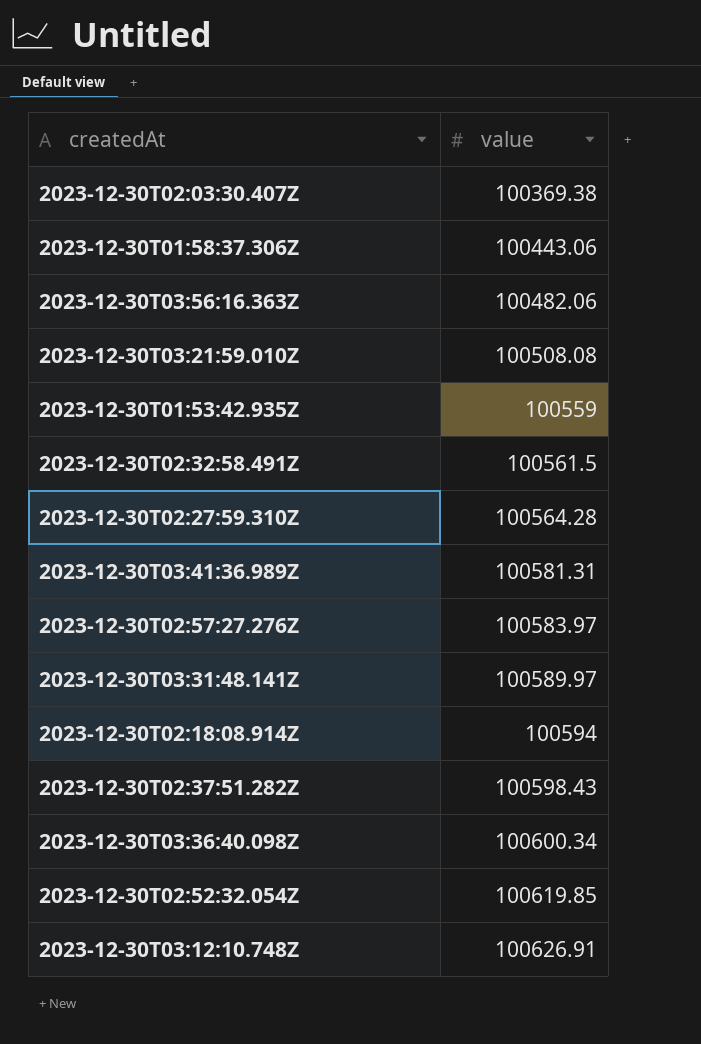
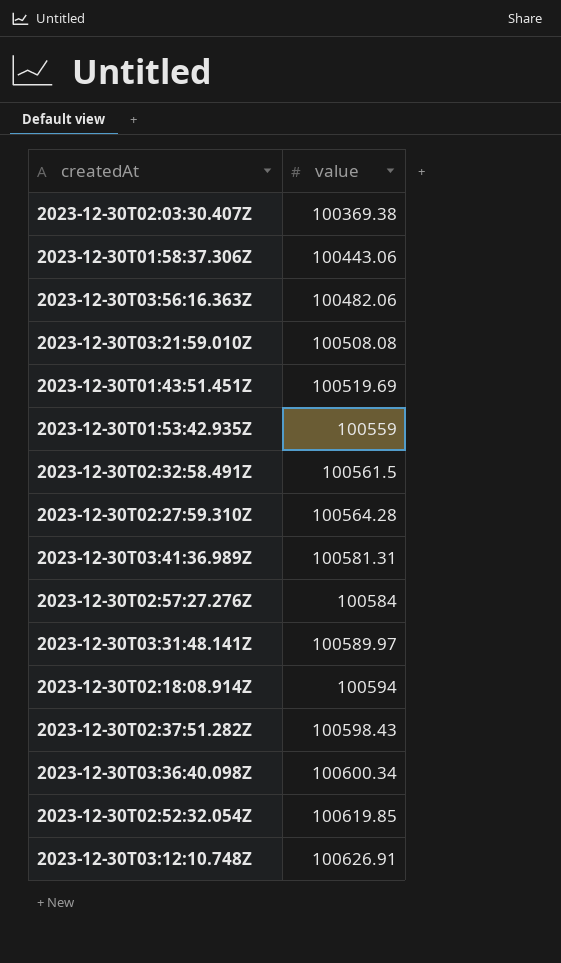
row 2023-12-30T01:43:51.451Z: none -> 100519.69
2023-12-30T02:57:27.276Z | value: 100583.97 -> 100584

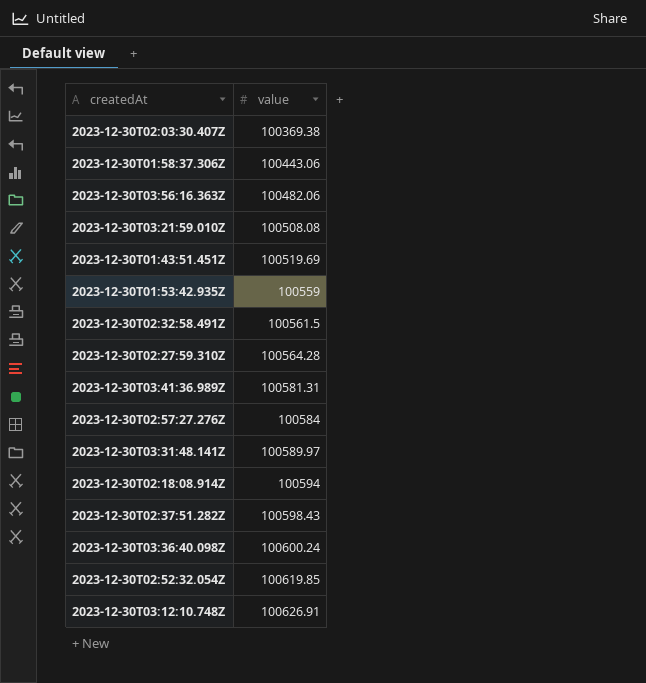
2023-12-30T03:36:40.098Z | value: 100600.34 -> 100600.24

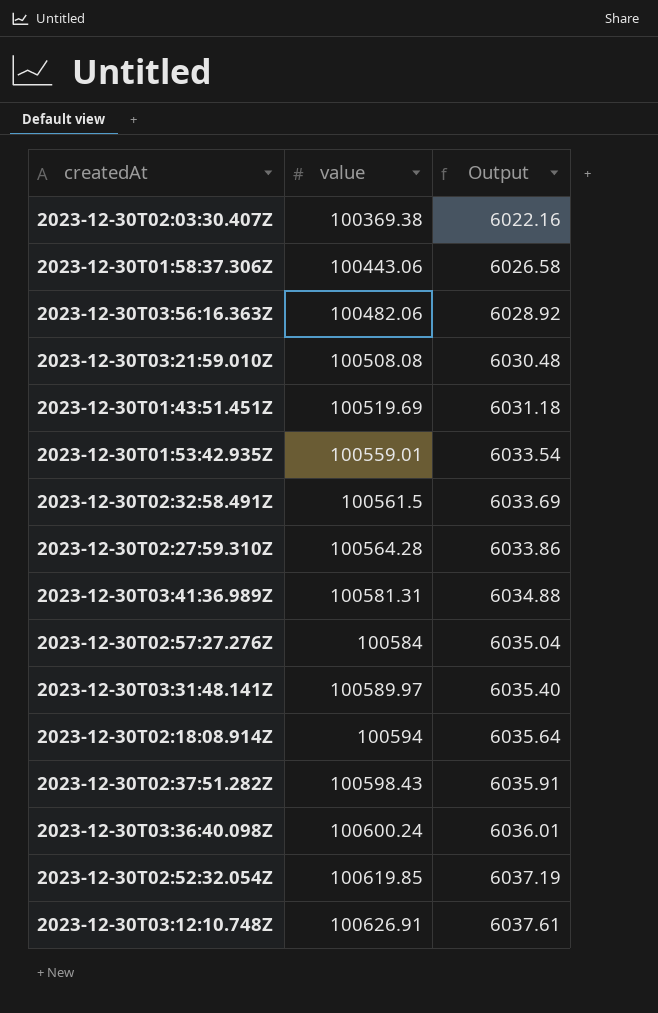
column Output | formula: none -> [value] * 0.06
2023-12-30T01:53:42.935Z | value: 100559 -> 100559.01

